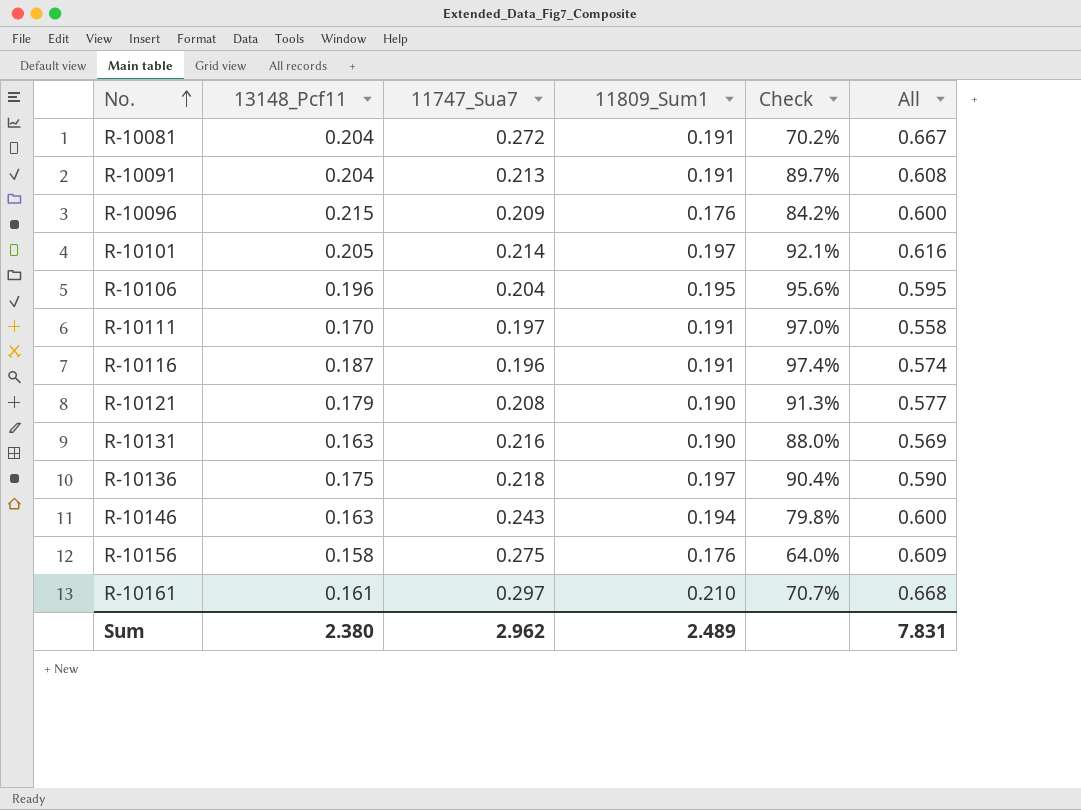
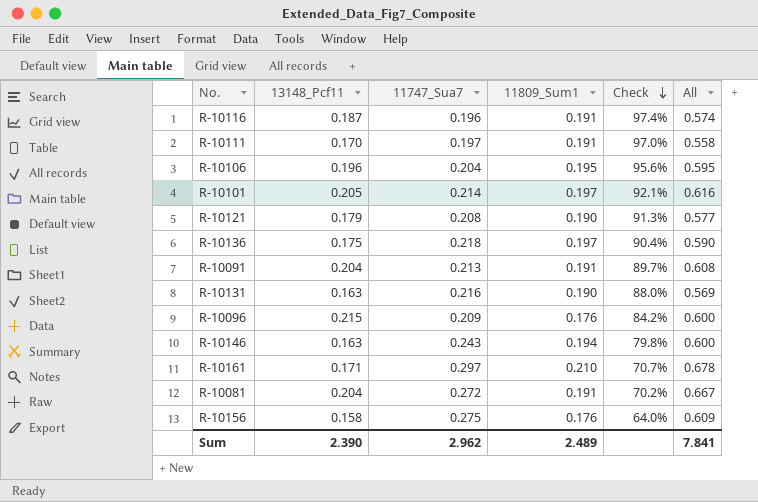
row order: No. ascending -> Check descending
R-10161 | 13148_Pcf11: 0.161 -> 0.171
R-10161 | All: 0.668 -> 0.678
Sum | 13148_Pcf11: 2.380 -> 2.390
Sum | All: 7.831 -> 7.841

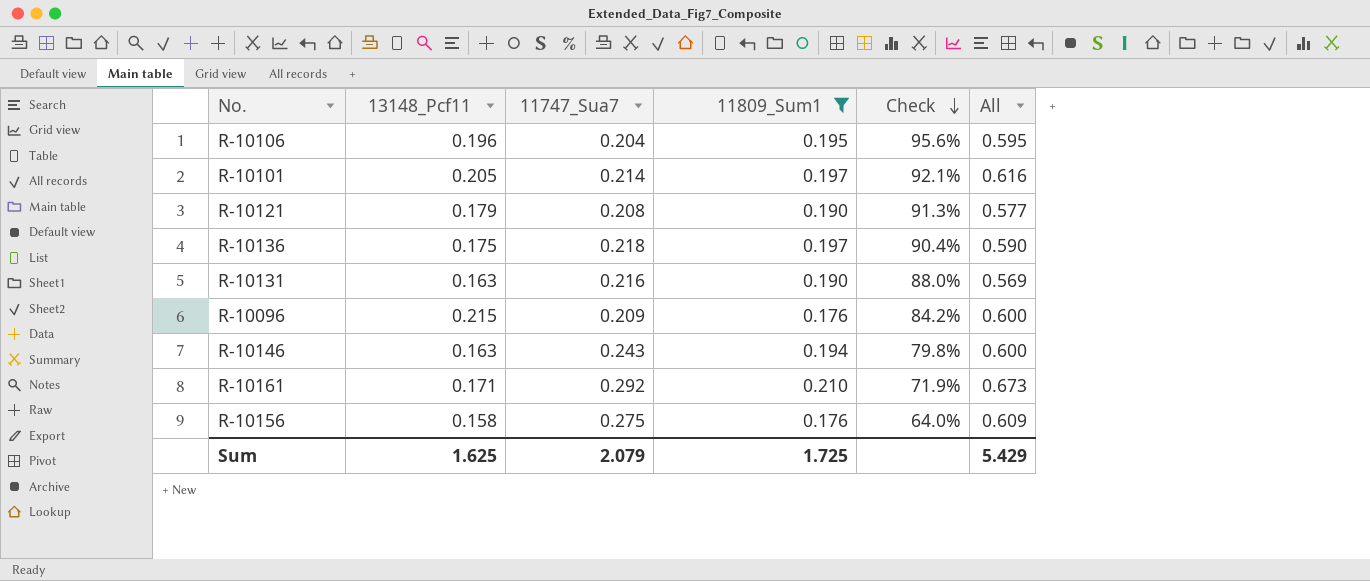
filter: none -> 11809_Sum1 != 0.191
R-10161 | 11747_Sua7: 0.297 -> 0.292
R-10161 | Check: 70.7% -> 71.9%
R-10161 | All: 0.678 -> 0.673
Sum | 13148_Pcf11: 2.390 -> 1.625
Sum | 11747_Sua7: 2.962 -> 2.079
Sum | 11809_Sum1: 2.489 -> 1.725
Sum | All: 7.841 -> 5.429

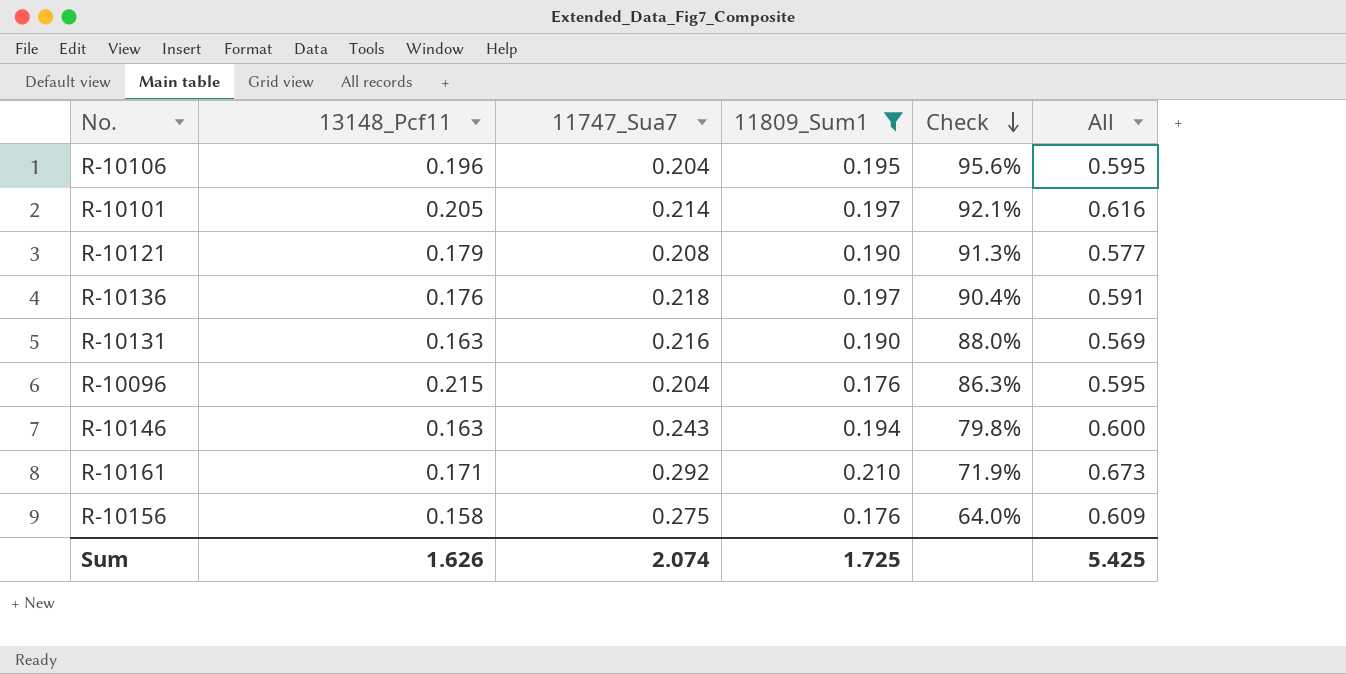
R-10136 | 13148_Pcf11: 0.175 -> 0.176
R-10136 | All: 0.590 -> 0.591
R-10096 | 11747_Sua7: 0.209 -> 0.204
R-10096 | Check: 84.2% -> 86.3%
R-10096 | All: 0.600 -> 0.595
Sum | 13148_Pcf11: 1.625 -> 1.626
Sum | 11747_Sua7: 2.079 -> 2.074
Sum | All: 5.429 -> 5.425

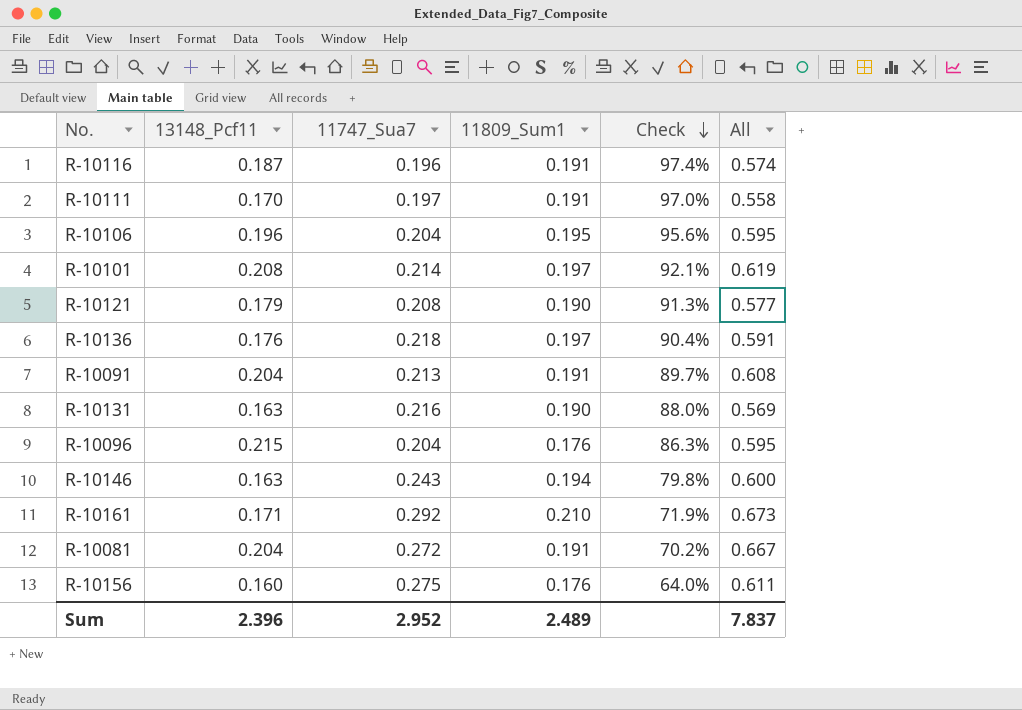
filter: 11809_Sum1 != 0.191 -> none
R-10101 | 13148_Pcf11: 0.205 -> 0.208
R-10101 | All: 0.616 -> 0.619
R-10156 | 13148_Pcf11: 0.158 -> 0.160
R-10156 | All: 0.609 -> 0.611
Sum | 13148_Pcf11: 1.626 -> 2.396
Sum | 11747_Sua7: 2.074 -> 2.952
Sum | 11809_Sum1: 1.725 -> 2.489
Sum | All: 5.425 -> 7.837

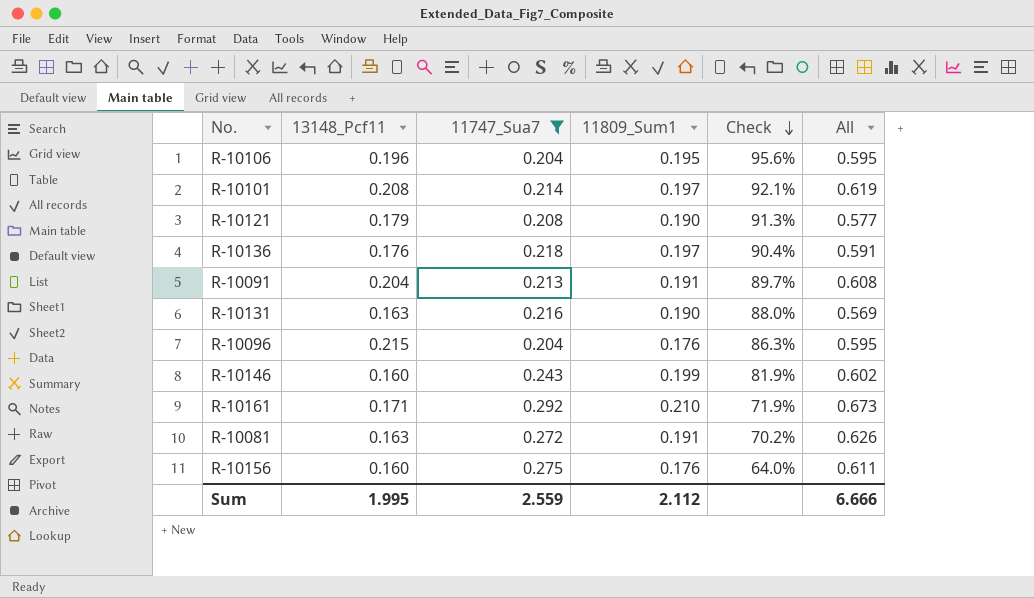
filter: none -> 11747_Sua7 >= 0.204
R-10146 | 13148_Pcf11: 0.163 -> 0.160
R-10146 | 11809_Sum1: 0.194 -> 0.199
R-10146 | Check: 79.8% -> 81.9%
R-10146 | All: 0.600 -> 0.602
R-10081 | 13148_Pcf11: 0.204 -> 0.163
R-10081 | All: 0.667 -> 0.626
Sum | 13148_Pcf11: 2.396 -> 1.995
Sum | 11747_Sua7: 2.952 -> 2.559
Sum | 11809_Sum1: 2.489 -> 2.112
Sum | All: 7.837 -> 6.666

